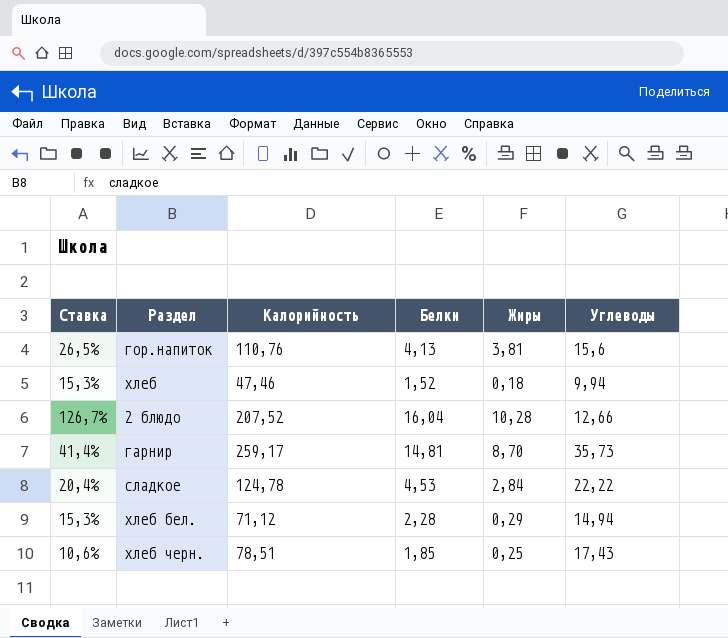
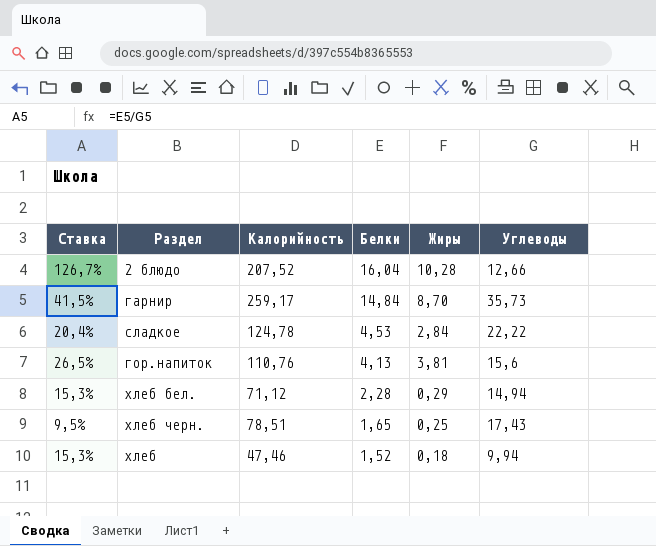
row order: none -> Белки descending
гарнир | Ставка: 41,4% -> 41,5%
гарнир | Белки: 14,81 -> 14,84
хлеб черн. | Ставка: 10,6% -> 9,5%
хлеб черн. | Белки: 1,85 -> 1,65

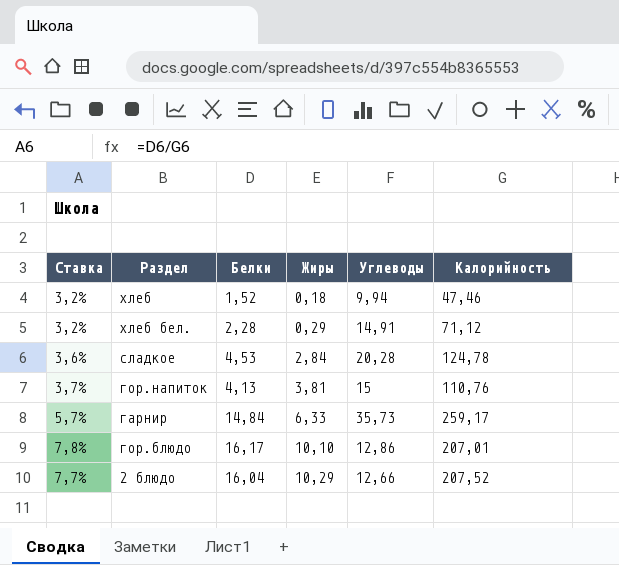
row order: Белки descending -> Жиры ascending
column Ставка | formula: [Белки] / [Углеводы] -> [Белки] / [Калорийность]
column Калорийность | position: 3 -> 6
row хлеб черн.: 9,5% | 78,51 | 1,65 | 0,25 | 17,43 -> none
хлеб бел. | Углеводы: 14,94 -> 14,91
сладкое | Углеводы: 22,22 -> 20,28
гор.напиток | Углеводы: 15,6 -> 15
гарнир | Жиры: 8,70 -> 6,33
row гор.блюдо: none -> 7,8% | 16,17 | 10,10 | 12,86 | 207,01
2 блюдо | Жиры: 10,28 -> 10,29

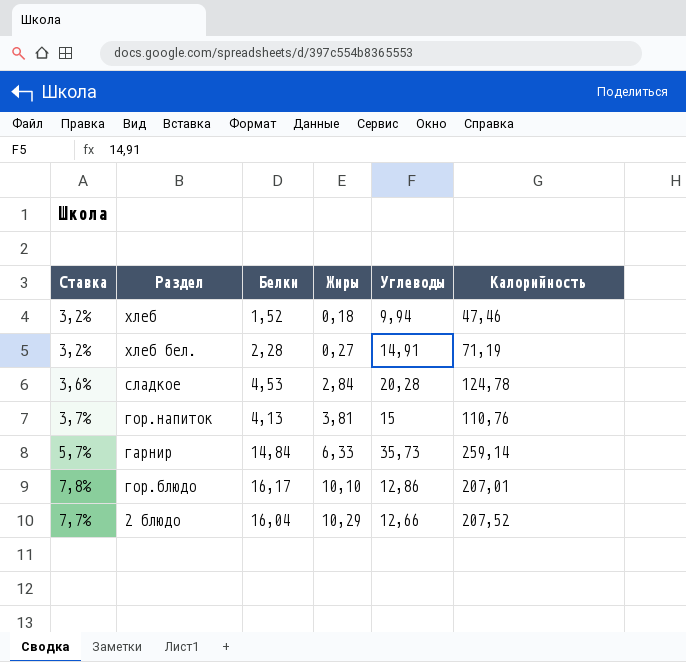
хлеб бел. | Жиры: 0,29 -> 0,27
хлеб бел. | Калорийность: 71,12 -> 71,19
гарнир | Калорийность: 259,17 -> 259,14

